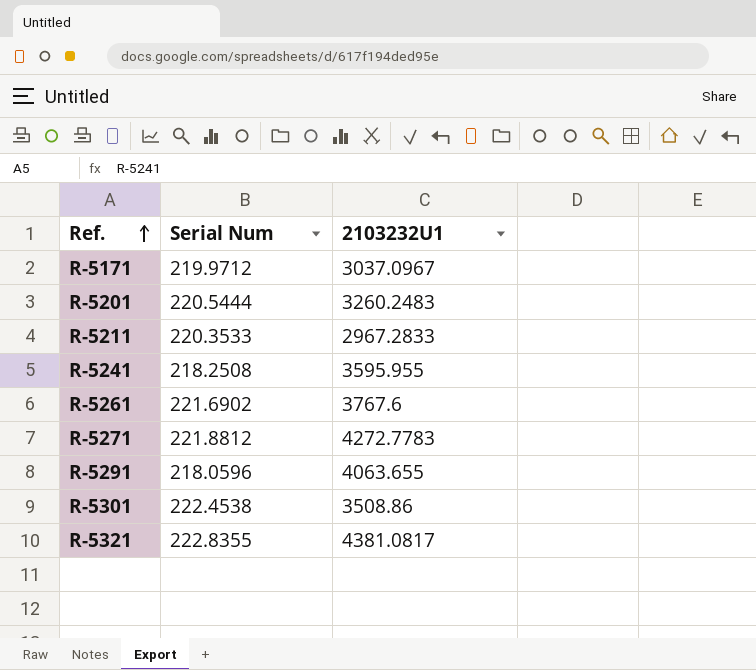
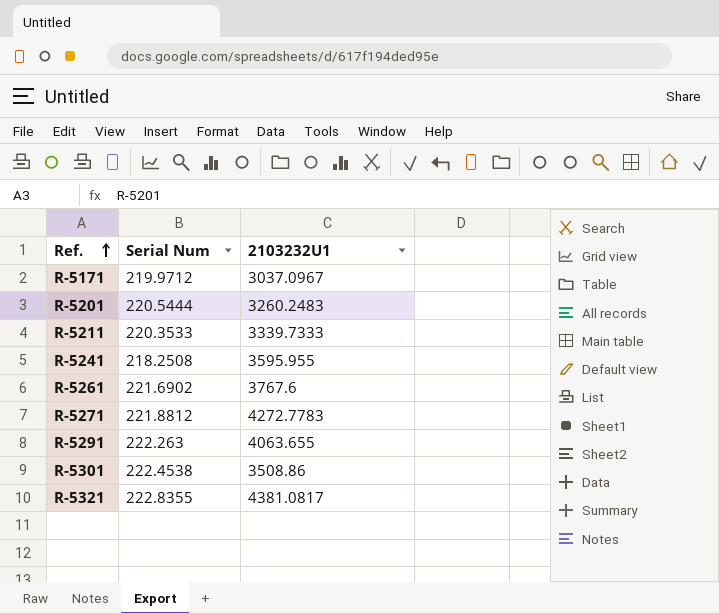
R-5211 | 2103232U1: 2967.2833 -> 3339.7333
R-5291 | Serial Num: 218.0596 -> 222.263

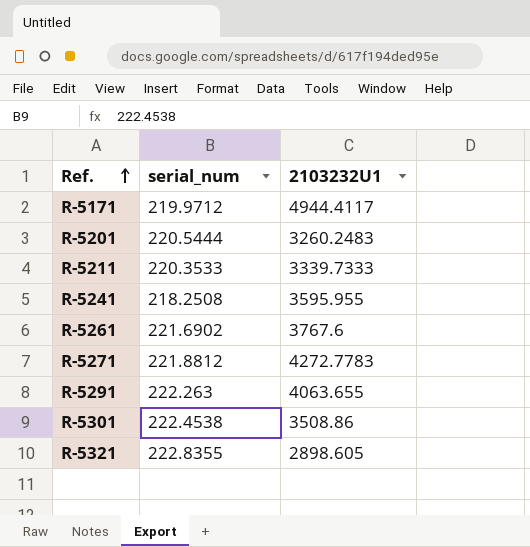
column name: Serial Num -> serial_num
R-5171 | 2103232U1: 3037.0967 -> 4944.4117
R-5321 | 2103232U1: 4381.0817 -> 2898.605

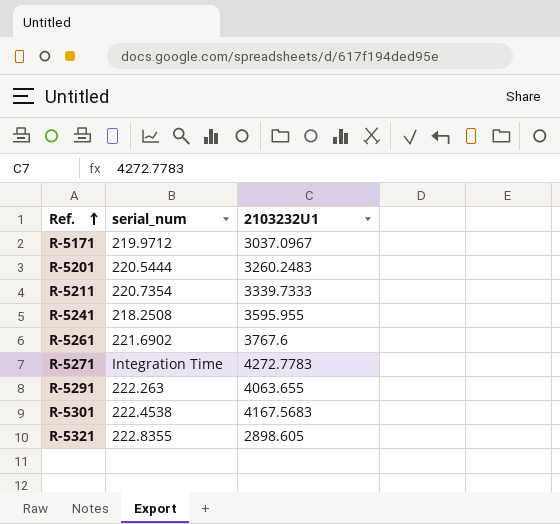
R-5171 | 2103232U1: 4944.4117 -> 3037.0967
R-5211 | serial_num: 220.3533 -> 220.7354
R-5271 | serial_num: 221.8812 -> Integration Time
R-5301 | 2103232U1: 3508.86 -> 4167.5683

